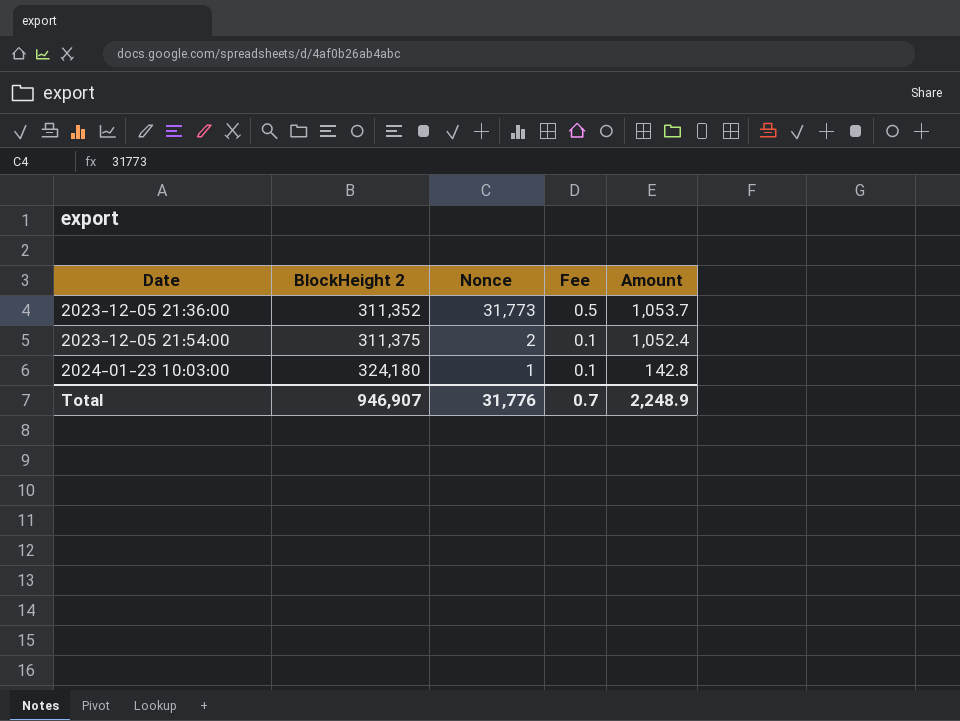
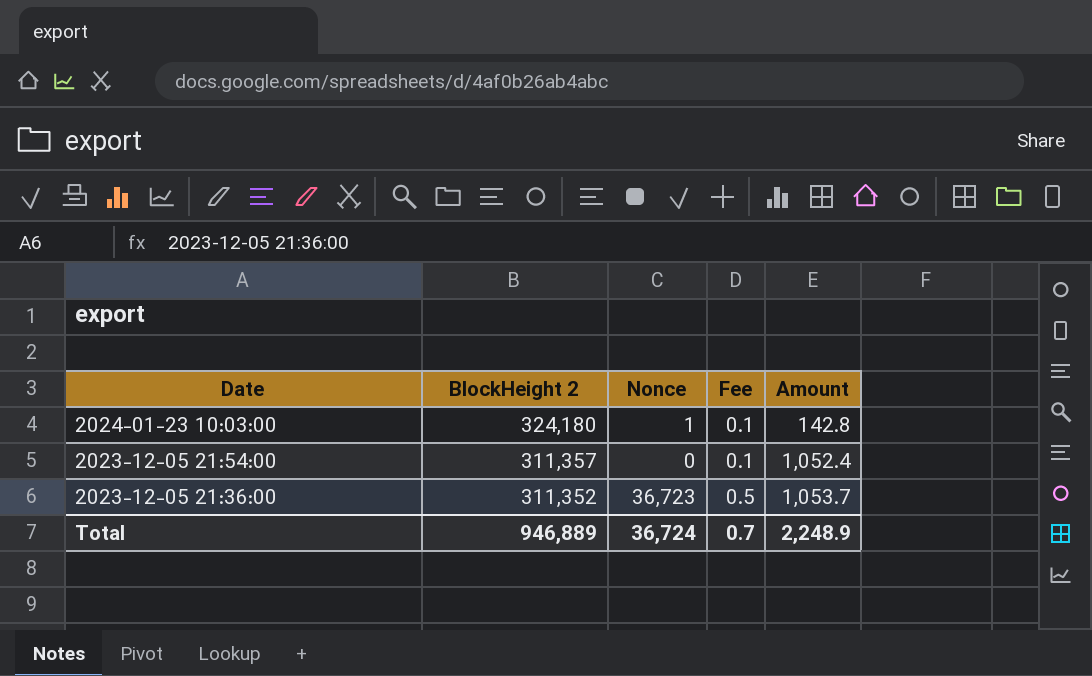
row order: Date ascending -> Date descending
2023-12-05 21:54:00 | BlockHeight 2: 311,375 -> 311,357
2023-12-05 21:54:00 | Nonce: 2 -> 0
2023-12-05 21:36:00 | Nonce: 31,773 -> 36,723
Total | BlockHeight 2: 946,907 -> 946,889
Total | Nonce: 31,776 -> 36,724

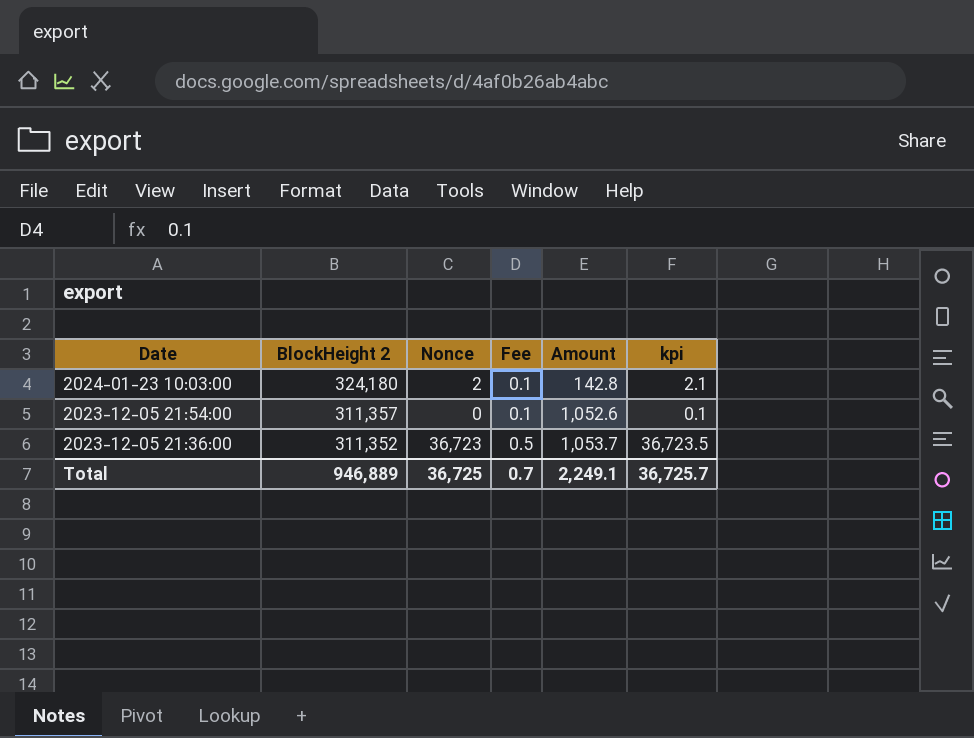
column kpi | formula: none -> [Nonce] + [Fee]
2024-01-23 10:03:00 | Nonce: 1 -> 2
2023-12-05 21:54:00 | Amount: 1,052.4 -> 1,052.6
Total | Nonce: 36,724 -> 36,725
Total | Amount: 2,248.9 -> 2,249.1

